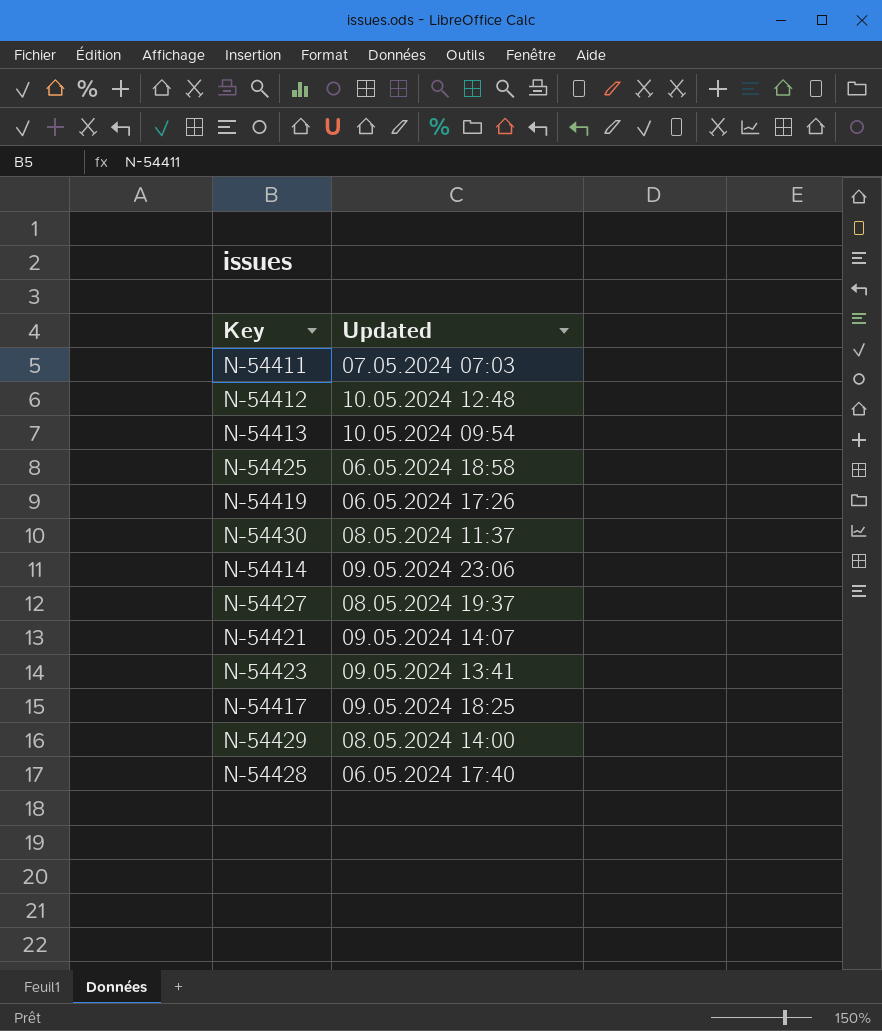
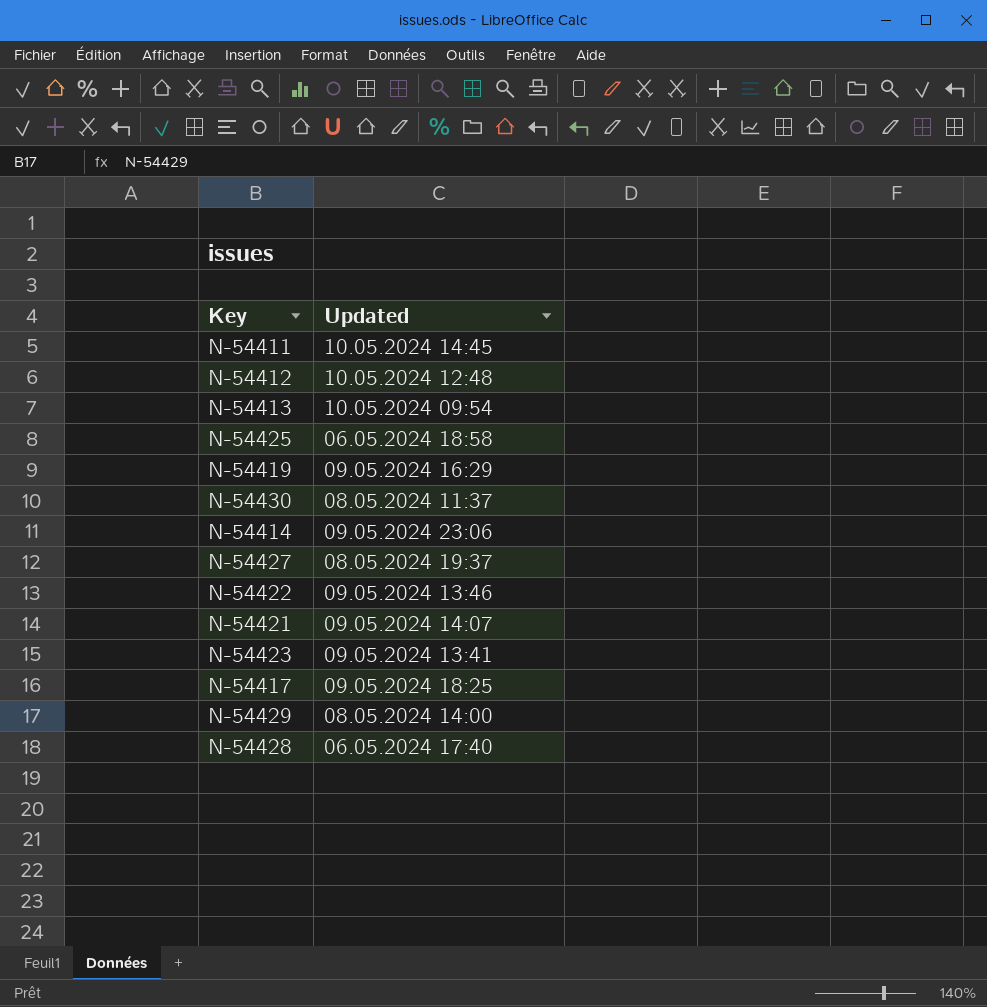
N-54411 | Updated: 07.05.2024 07:03 -> 10.05.2024 14:45
N-54419 | Updated: 06.05.2024 17:26 -> 09.05.2024 16:29
row N-54422: none -> 09.05.2024 13:46

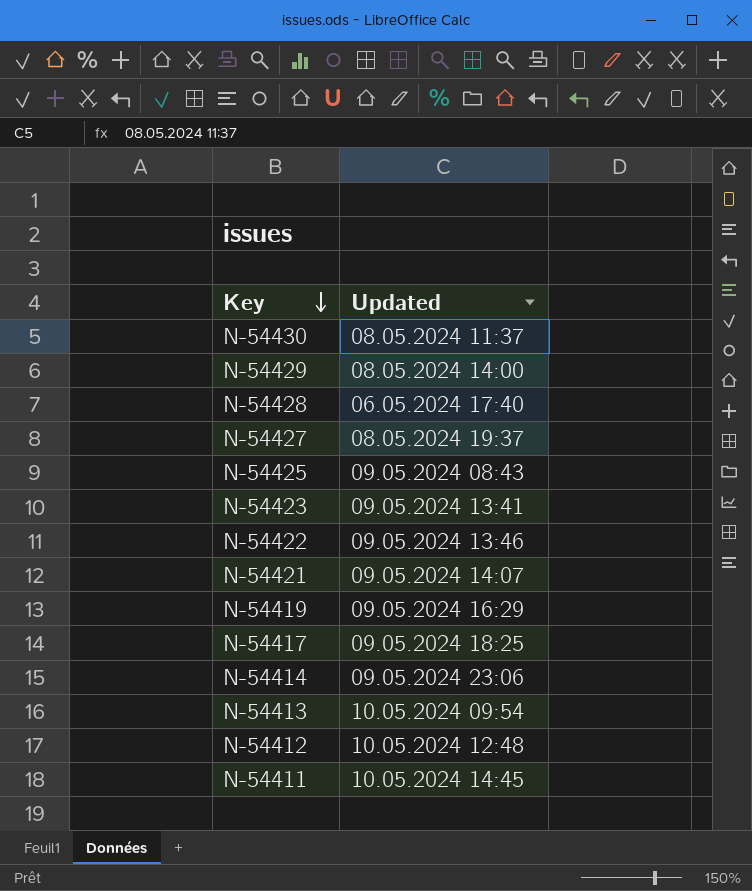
row order: none -> Key descending
N-54425 | Updated: 06.05.2024 18:58 -> 09.05.2024 08:43

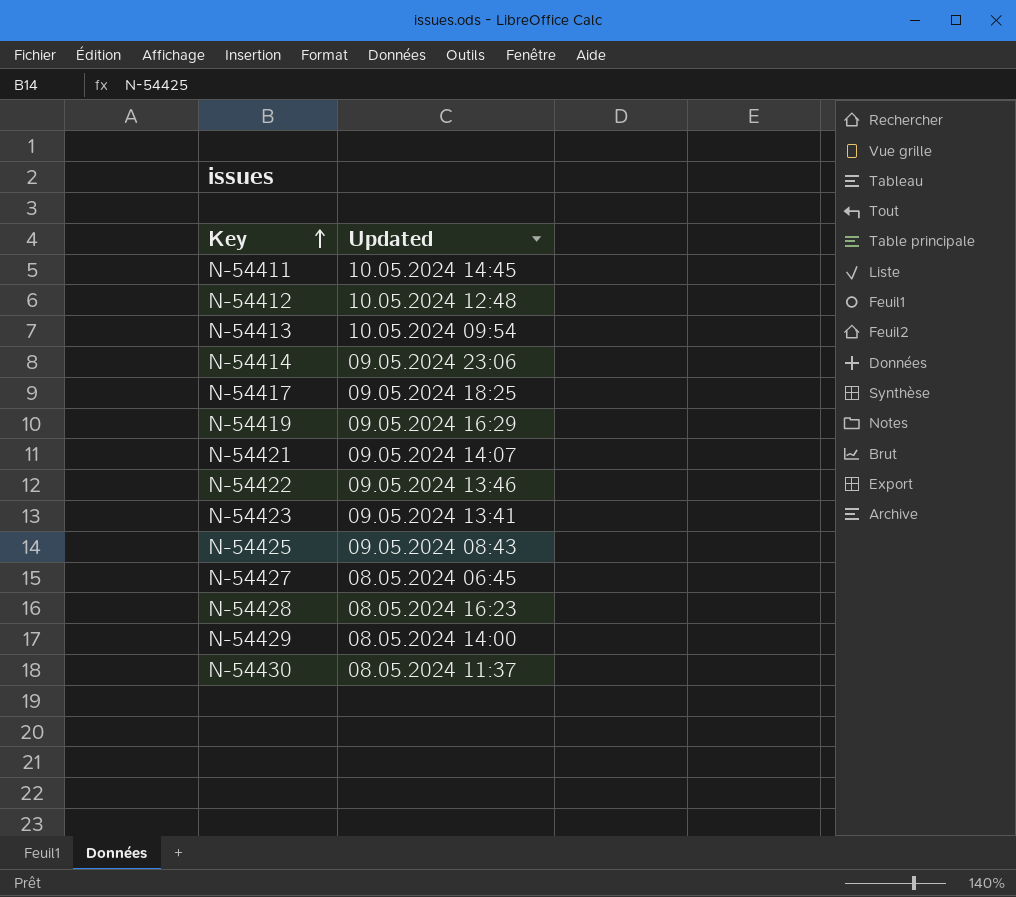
row order: Key descending -> Key ascending
N-54427 | Updated: 08.05.2024 19:37 -> 08.05.2024 06:45
N-54428 | Updated: 06.05.2024 17:40 -> 08.05.2024 16:23

